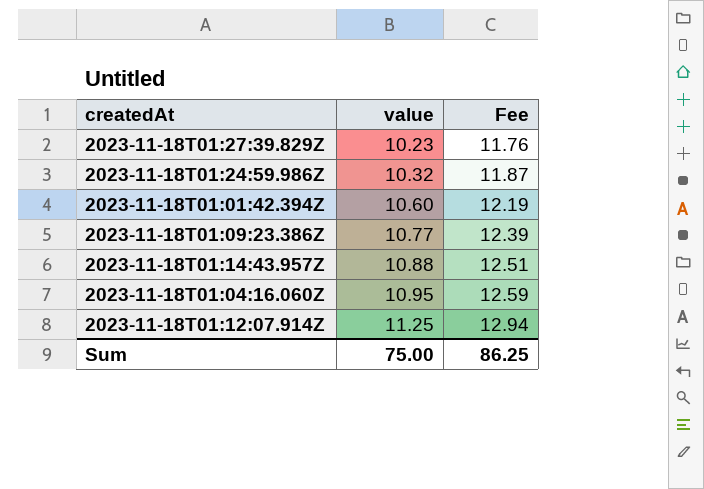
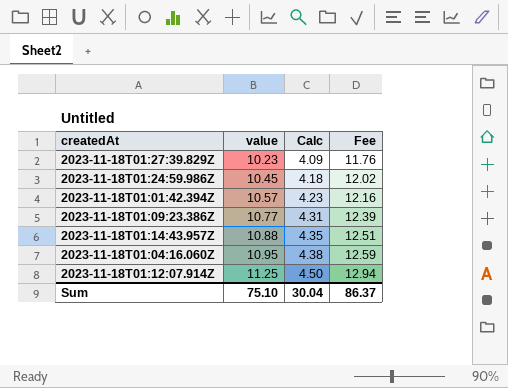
column Calc | formula: none -> [value] * 0.4
2023-11-18T01:24:59.986Z | value: 10.32 -> 10.45
2023-11-18T01:24:59.986Z | Fee: 11.87 -> 12.02
2023-11-18T01:01:42.394Z | value: 10.60 -> 10.57
2023-11-18T01:01:42.394Z | Fee: 12.19 -> 12.16
Sum | value: 75.00 -> 75.10
Sum | Fee: 86.25 -> 86.37

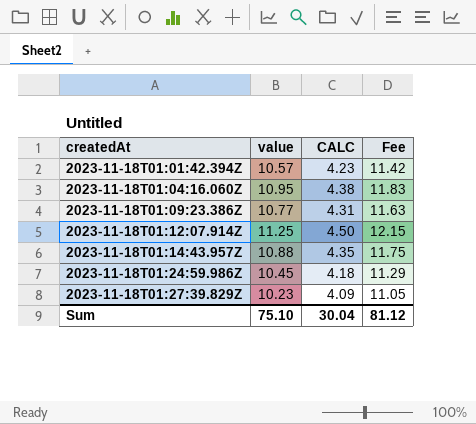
row order: value ascending -> createdAt ascending
column name: Calc -> CALC
column Fee | formula: [value] * 1.15 -> [value] * 1.08
Sum | Fee: 86.37 -> 81.12

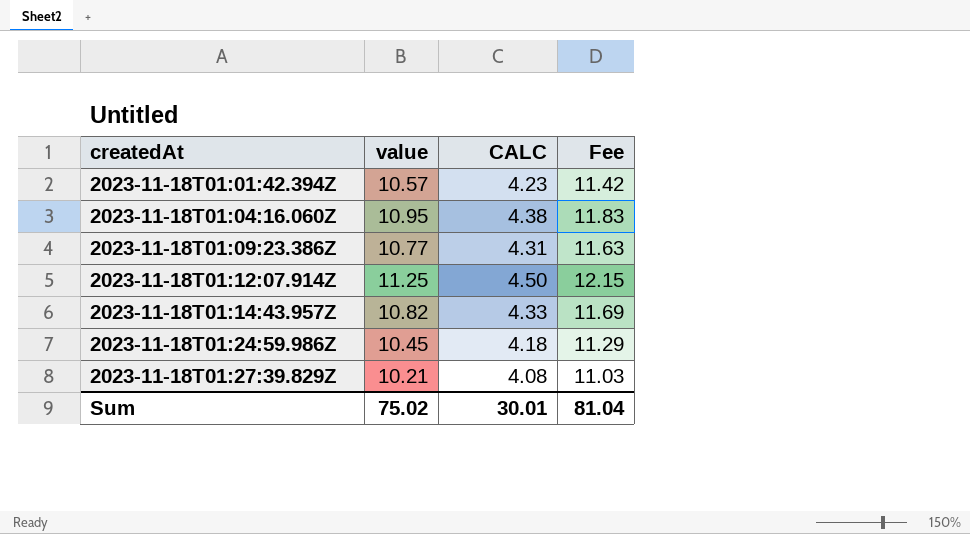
2023-11-18T01:14:43.957Z | value: 10.88 -> 10.82
2023-11-18T01:14:43.957Z | CALC: 4.35 -> 4.33
2023-11-18T01:14:43.957Z | Fee: 11.75 -> 11.69
2023-11-18T01:27:39.829Z | value: 10.23 -> 10.21
2023-11-18T01:27:39.829Z | CALC: 4.09 -> 4.08
2023-11-18T01:27:39.829Z | Fee: 11.05 -> 11.03
Sum | value: 75.10 -> 75.02
Sum | CALC: 30.04 -> 30.01
Sum | Fee: 81.12 -> 81.04

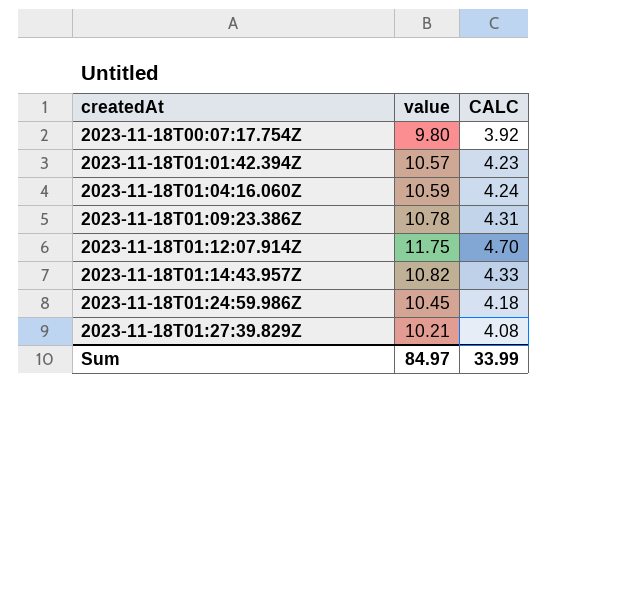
column Fee | formula: [value] * 1.08 -> none
row 2023-11-18T00:07:17.754Z: none -> 9.80 | 3.92
2023-11-18T01:04:16.060Z | value: 10.95 -> 10.59
2023-11-18T01:04:16.060Z | CALC: 4.38 -> 4.24
2023-11-18T01:09:23.386Z | value: 10.77 -> 10.78
2023-11-18T01:12:07.914Z | value: 11.25 -> 11.75
2023-11-18T01:12:07.914Z | CALC: 4.50 -> 4.70
Sum | value: 75.02 -> 84.97
Sum | CALC: 30.01 -> 33.99

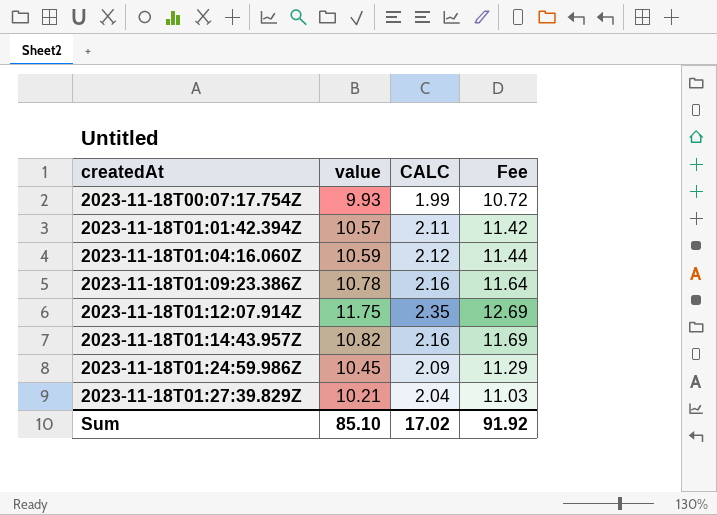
column CALC | formula: [value] * 0.4 -> [value] * 0.2
column Fee | formula: none -> [value] * 1.08
2023-11-18T00:07:17.754Z | value: 9.80 -> 9.93
Sum | value: 84.97 -> 85.10
Sum | CALC: 33.99 -> 17.02

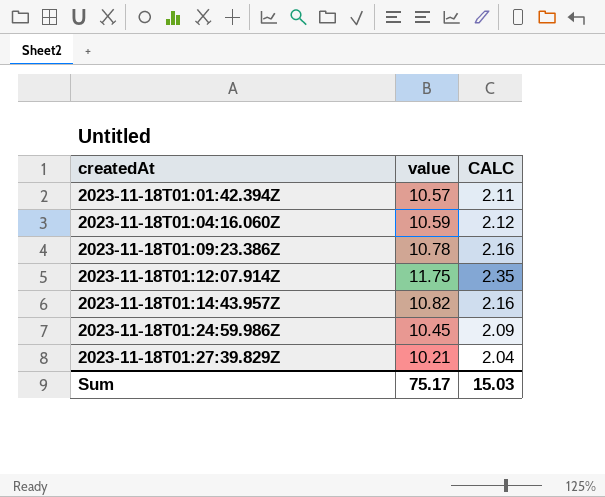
column Fee | formula: [value] * 1.08 -> none
row 2023-11-18T00:07:17.754Z: 9.93 | 1.99 | 10.72 -> none
Sum | value: 85.10 -> 75.17
Sum | CALC: 17.02 -> 15.03

